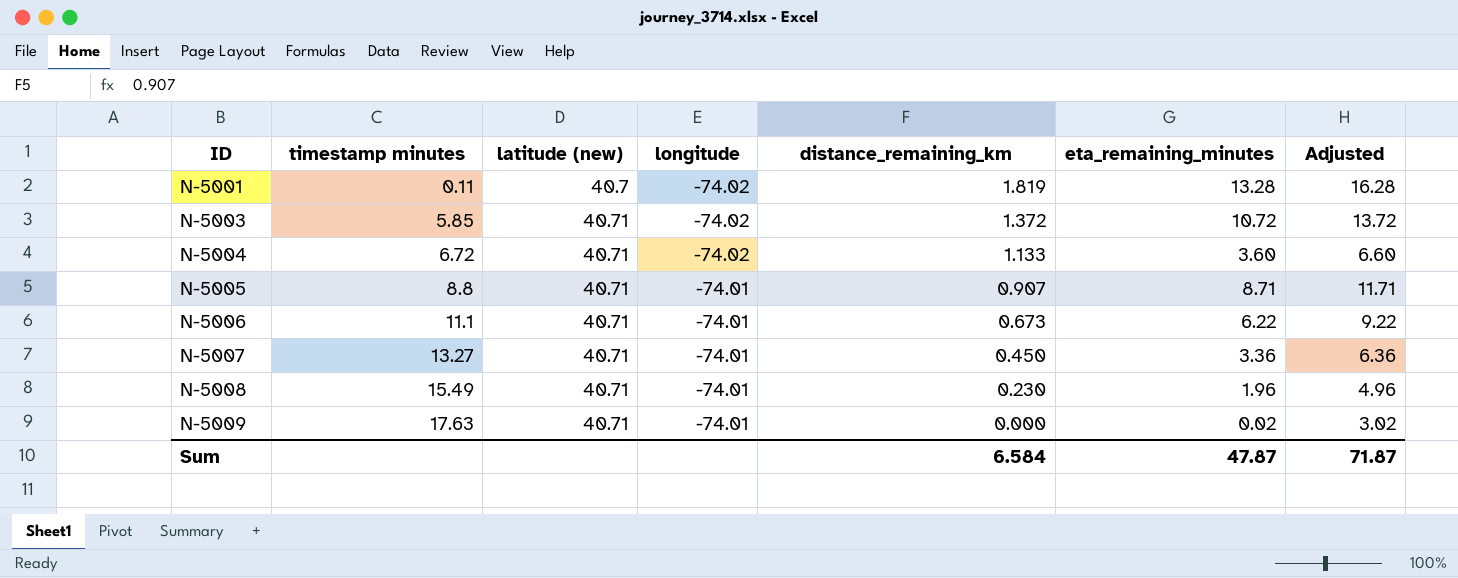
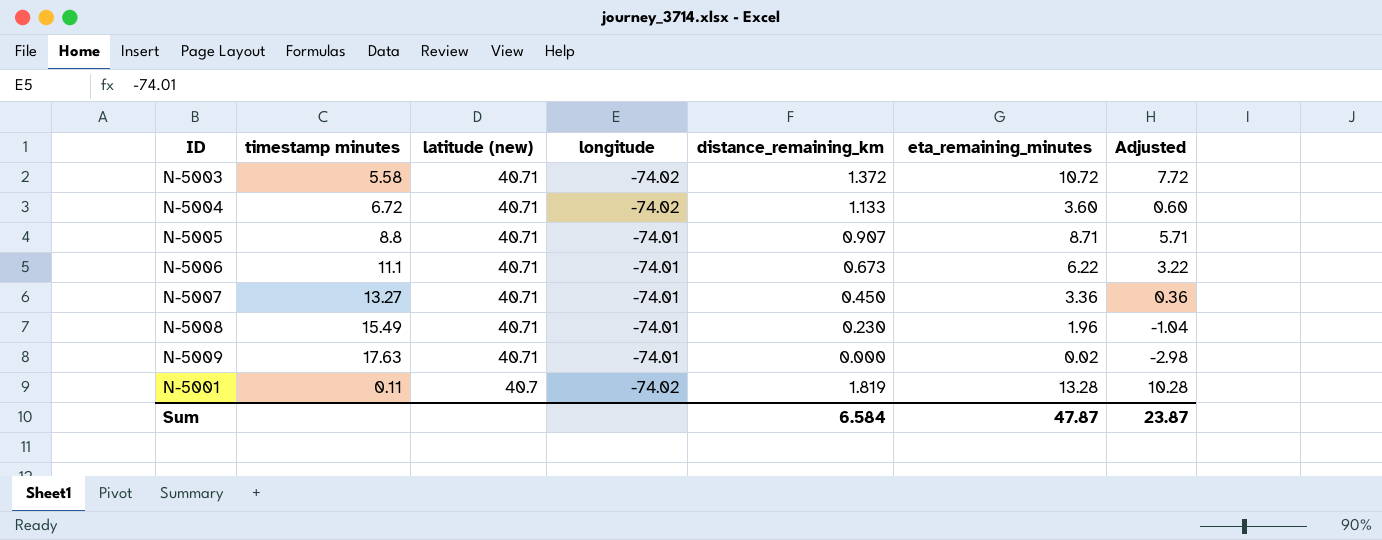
row order: ID ascending -> latitude (new) descending
column Adjusted | formula: [eta_remaining_minutes] + 3 -> [eta_remaining_minutes] - 3
N-5003 | timestamp minutes: 5.85 -> 5.58
Sum | Adjusted: 71.87 -> 23.87

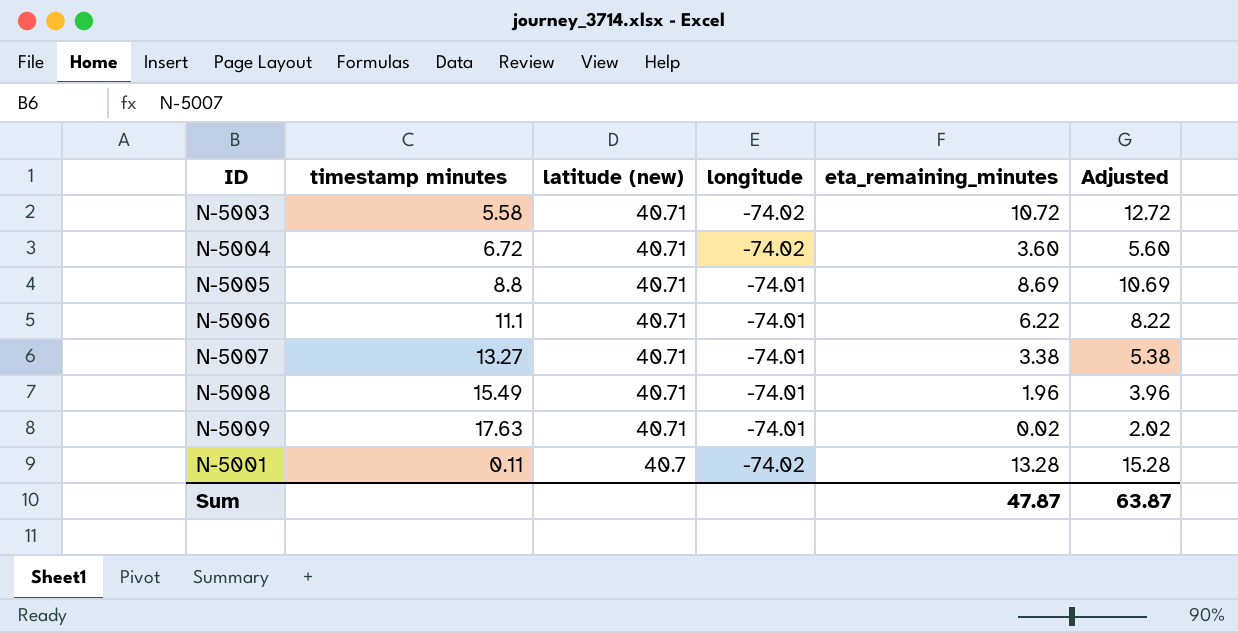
column distance_remaining_km | position: 5 -> none
column Adjusted | formula: [eta_remaining_minutes] - 3 -> [eta_remaining_minutes] + 2
N-5005 | eta_remaining_minutes: 8.71 -> 8.69
N-5007 | eta_remaining_minutes: 3.36 -> 3.38
Sum | Adjusted: 23.87 -> 63.87

